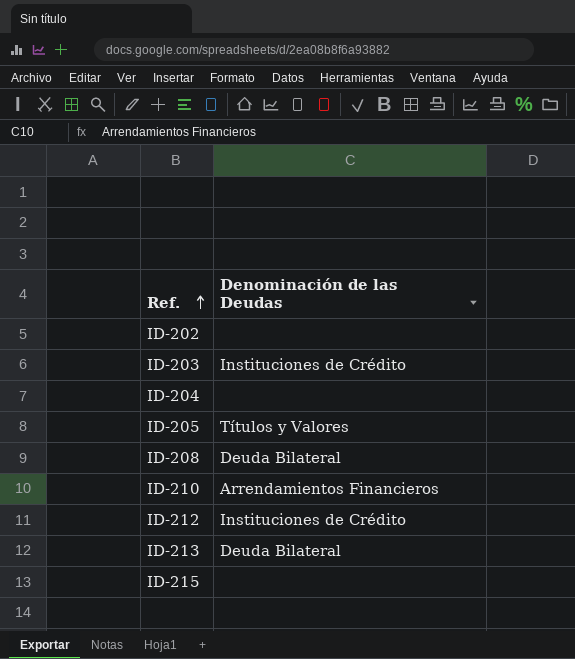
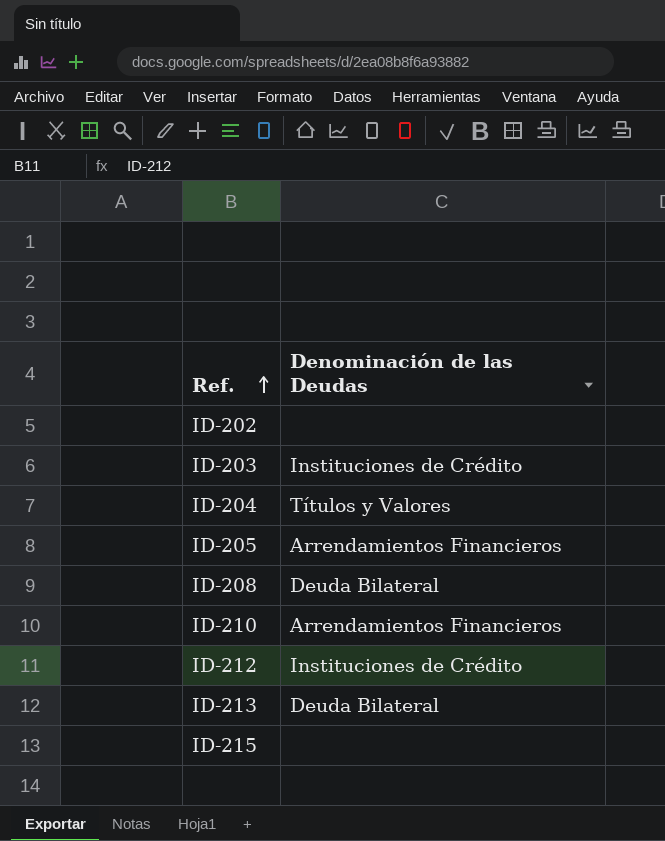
ID-204 | Denominación de las Deudas: none -> Títulos y Valores
ID-205 | Denominación de las Deudas: Títulos y Valores -> Arrendamientos Financieros

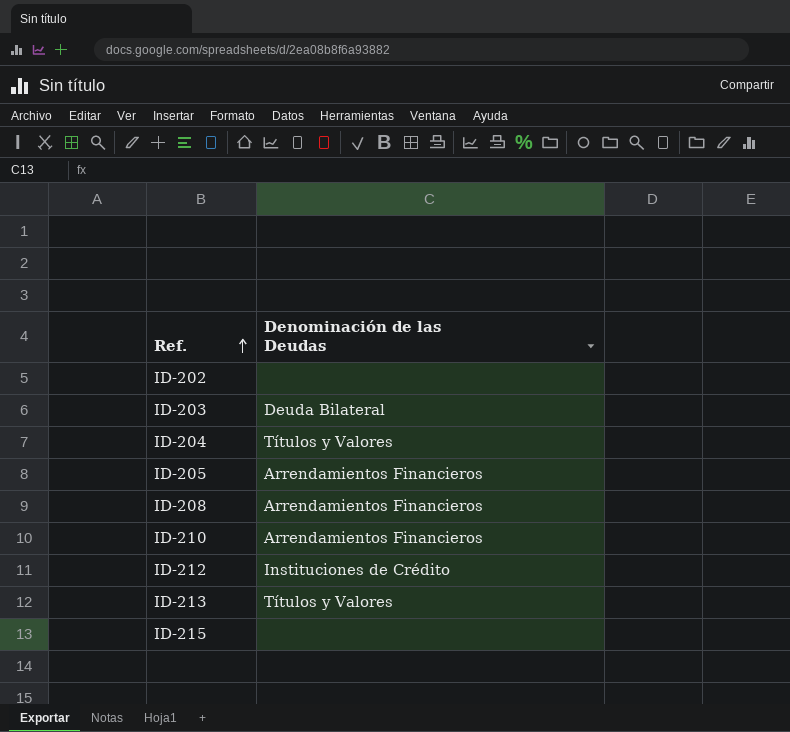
ID-203 | Denominación de las Deudas: Instituciones de Crédito -> Deuda Bilateral
ID-208 | Denominación de las Deudas: Deuda Bilateral -> Arrendamientos Financieros
ID-213 | Denominación de las Deudas: Deuda Bilateral -> Títulos y Valores

